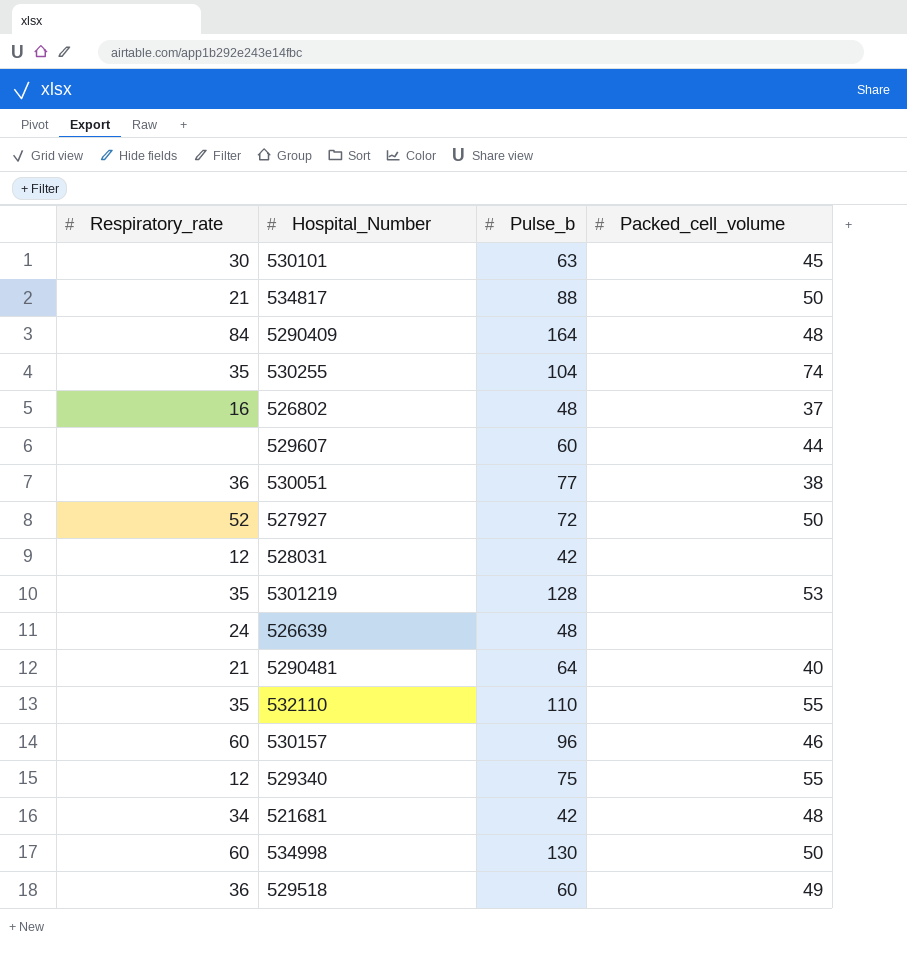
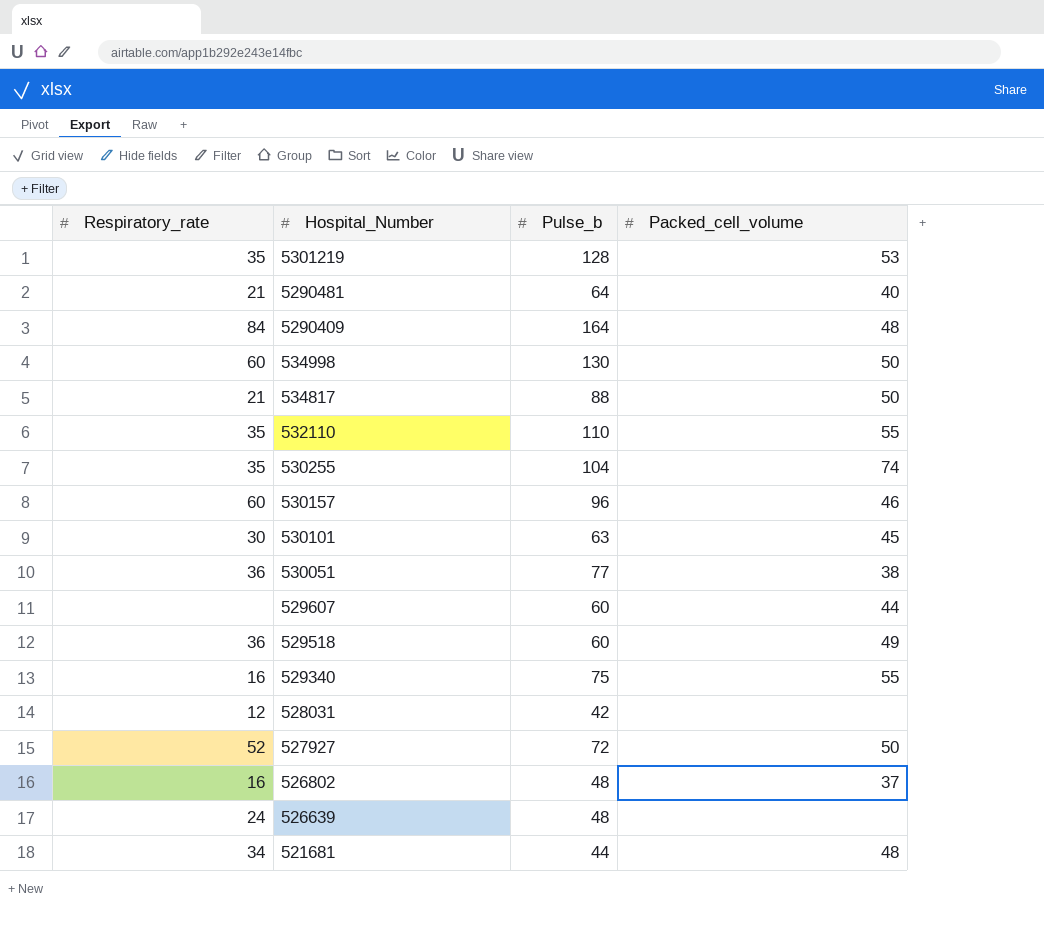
row order: none -> Hospital_Number descending
529340 | Respiratory_rate: 12 -> 16
521681 | Pulse_b: 42 -> 44

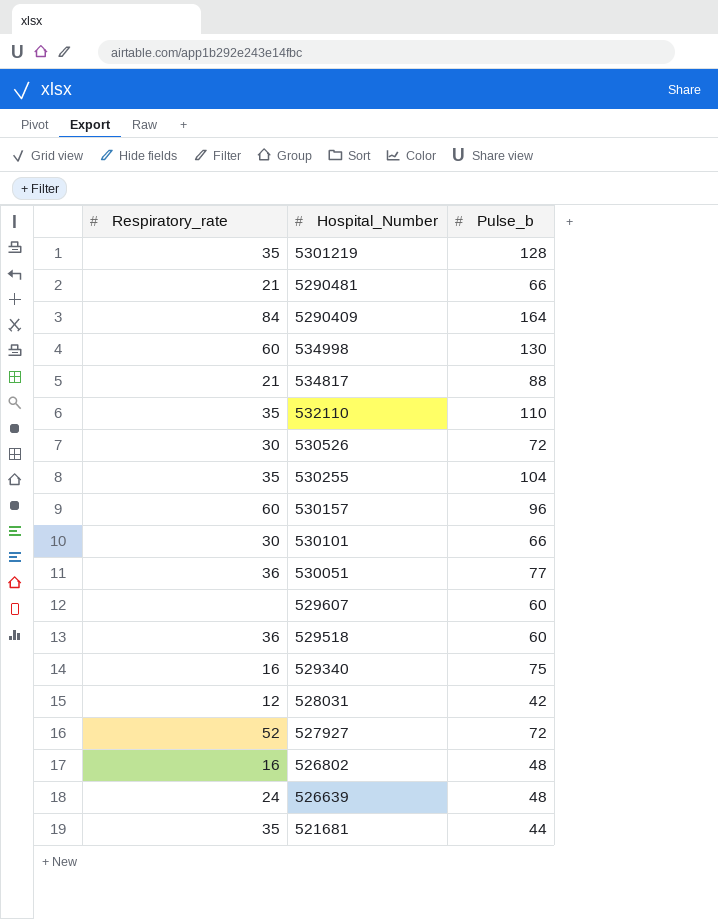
column Packed_cell_volume | position: 4 -> none
5290481 | Pulse_b: 64 -> 66
row 530526: none -> 30 | 72
530101 | Pulse_b: 63 -> 66
521681 | Respiratory_rate: 34 -> 35

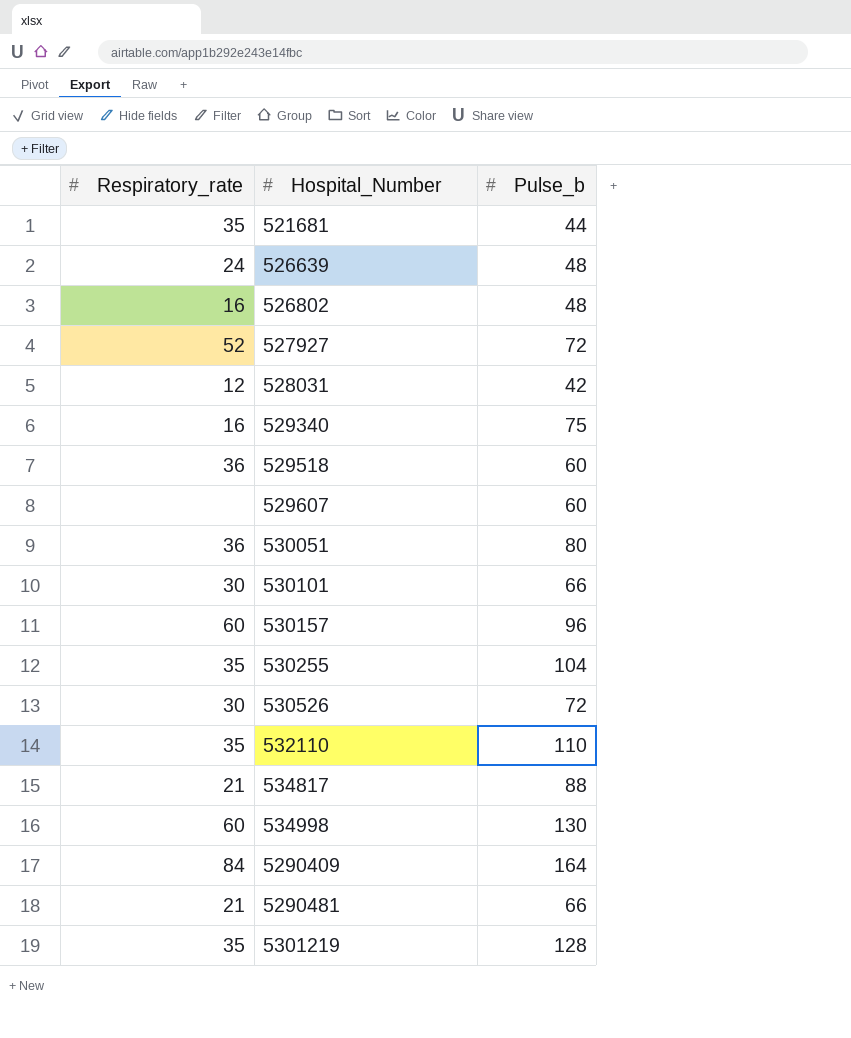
row order: Hospital_Number descending -> Hospital_Number ascending
530051 | Pulse_b: 77 -> 80

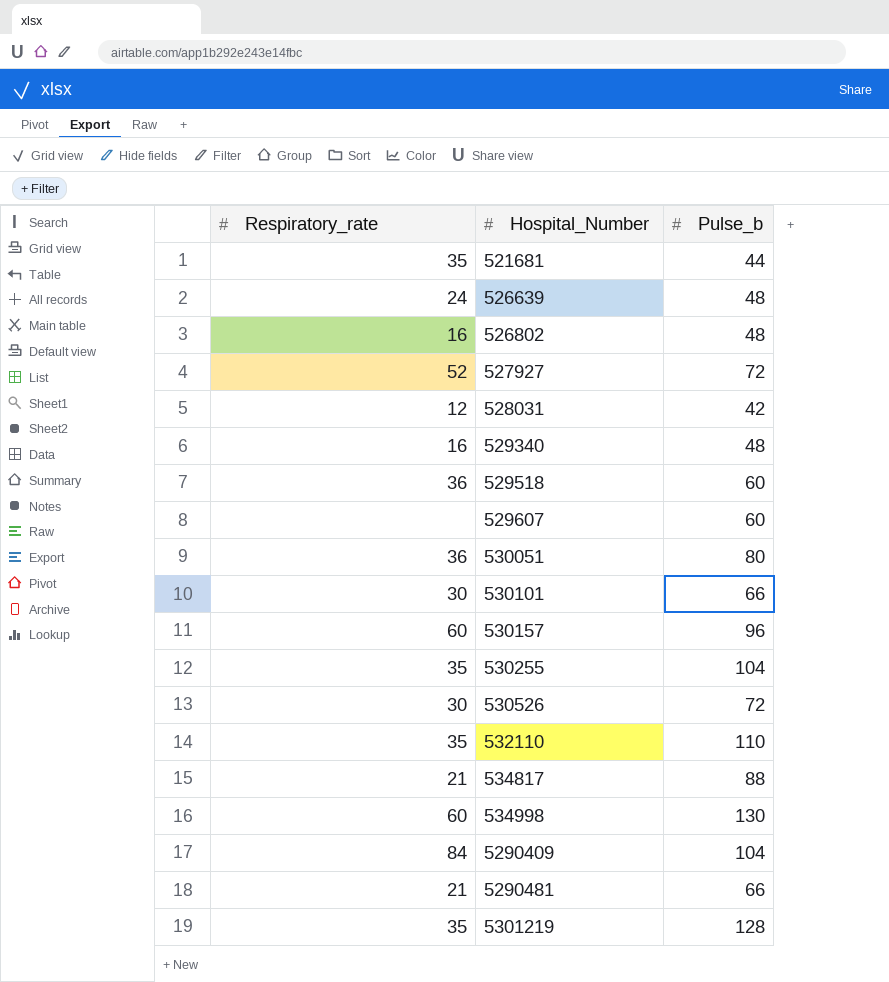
529340 | Pulse_b: 75 -> 48
5290409 | Pulse_b: 164 -> 104

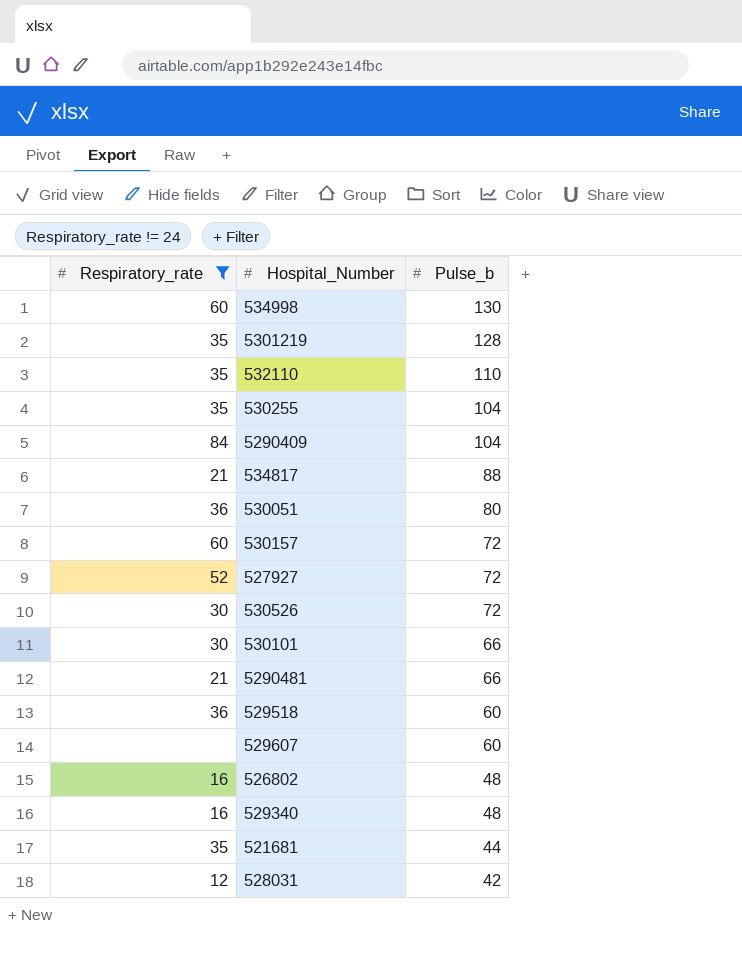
filter: none -> Respiratory_rate != 24
row order: Hospital_Number ascending -> Pulse_b descending
530157 | Pulse_b: 96 -> 72

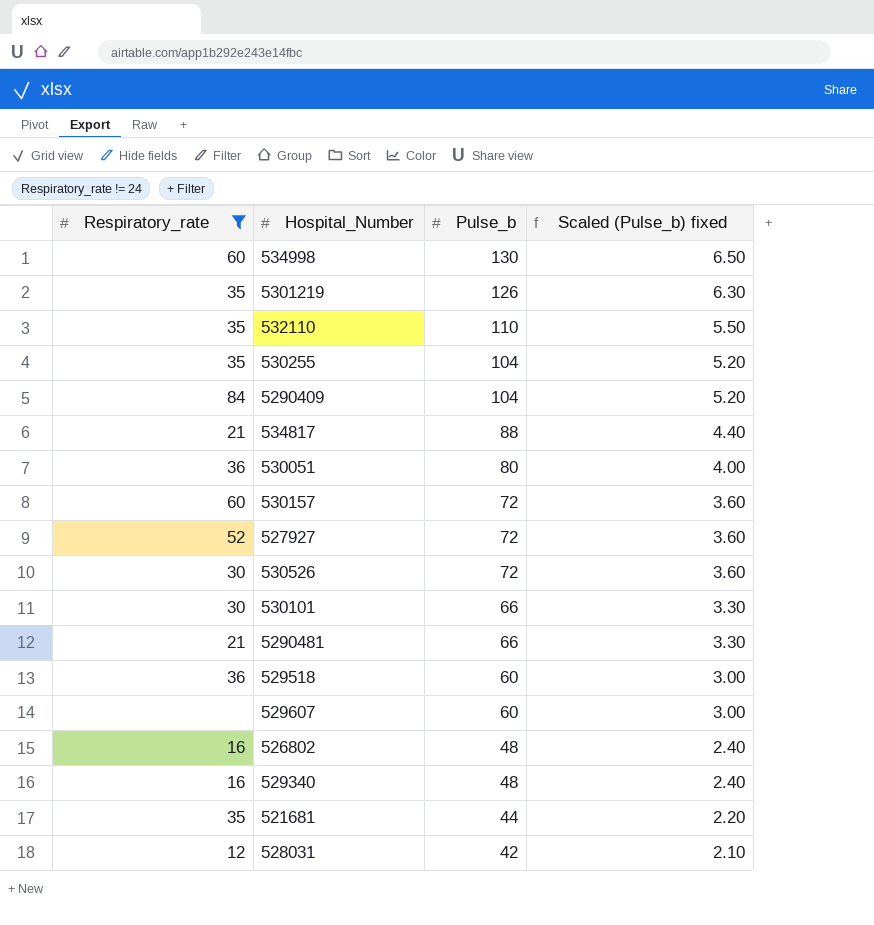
column Scaled (Pulse_b) fixed | formula: none -> [Pulse_b] * 0.05
5301219 | Pulse_b: 128 -> 126

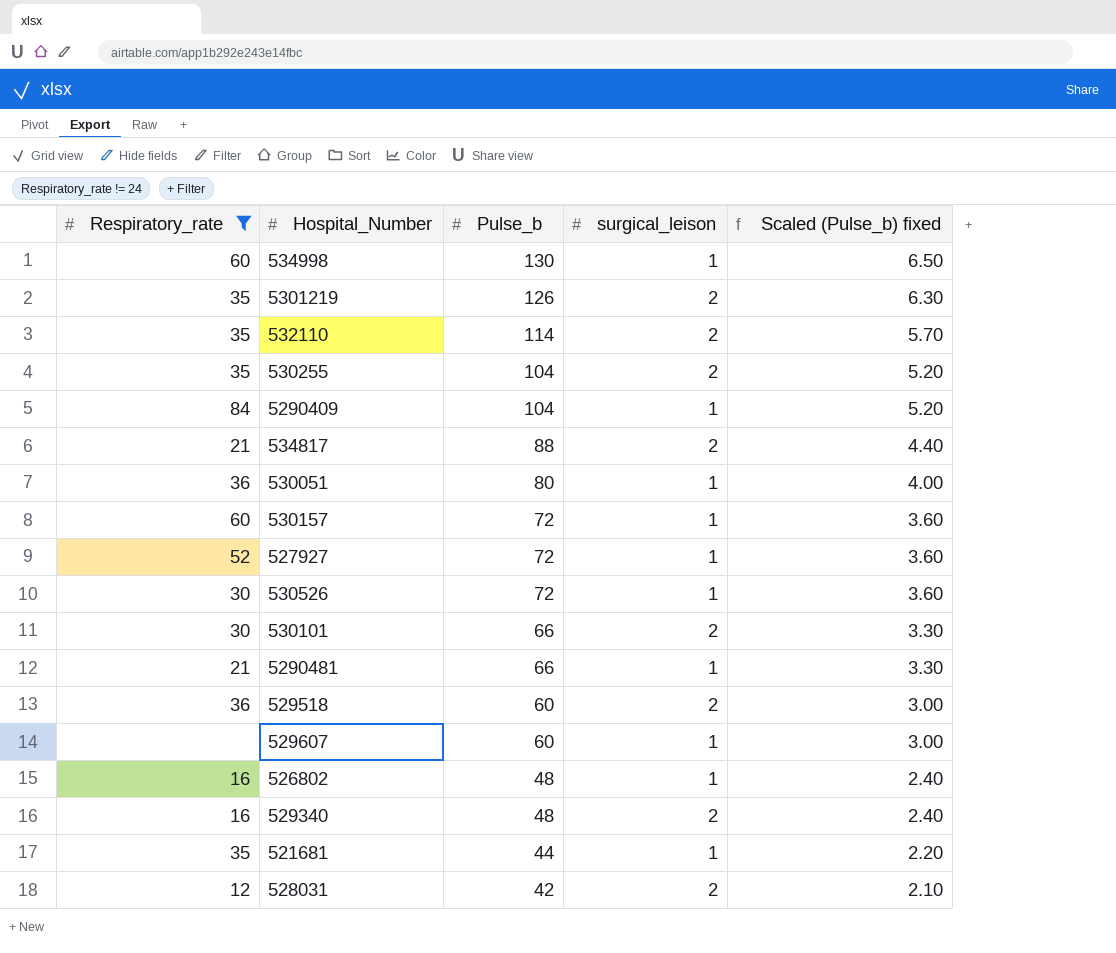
column surgical_leison | position: none -> 4
532110 | Pulse_b: 110 -> 114
532110 | Scaled (Pulse_b) fixed: 5.50 -> 5.70

